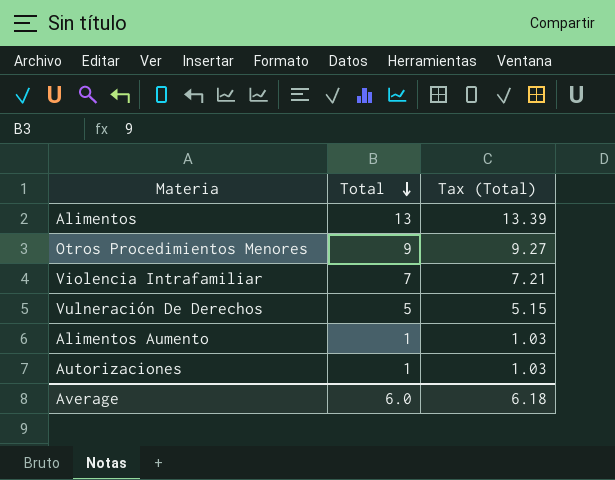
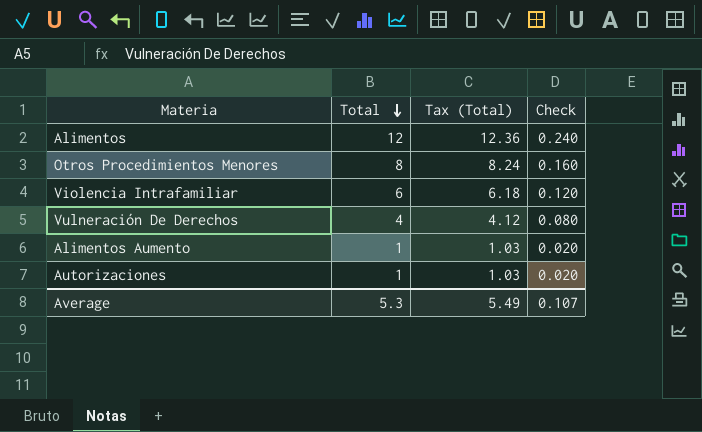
column Check | formula: none -> [Total] * 0.02
Alimentos | Total: 13 -> 12
Alimentos | Tax (Total): 13.39 -> 12.36
Otros Procedimientos Menores | Total: 9 -> 8
Otros Procedimientos Menores | Tax (Total): 9.27 -> 8.24
Violencia Intrafamiliar | Total: 7 -> 6
Violencia Intrafamiliar | Tax (Total): 7.21 -> 6.18
Vulneración De Derechos | Total: 5 -> 4
Vulneración De Derechos | Tax (Total): 5.15 -> 4.12
Average | Total: 6.0 -> 5.3
Average | Tax (Total): 6.18 -> 5.49

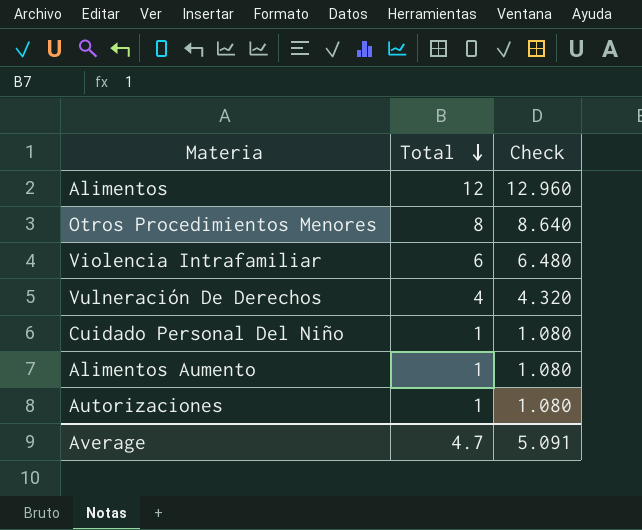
column Tax (Total) | formula: [Total] * 1.03 -> none
column Check | formula: [Total] * 0.02 -> [Total] * 1.08
row Cuidado Personal Del Niño: none -> 1 | 1.080
Average | Total: 5.3 -> 4.7
Average | Check: 0.107 -> 5.091

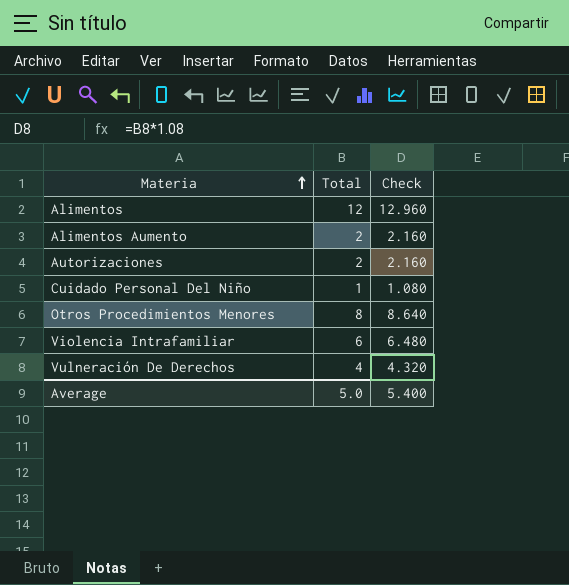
row order: Total descending -> Materia ascending
Alimentos Aumento | Total: 1 -> 2
Alimentos Aumento | Check: 1.080 -> 2.160
Autorizaciones | Total: 1 -> 2
Autorizaciones | Check: 1.080 -> 2.160
Average | Total: 4.7 -> 5.0
Average | Check: 5.091 -> 5.400

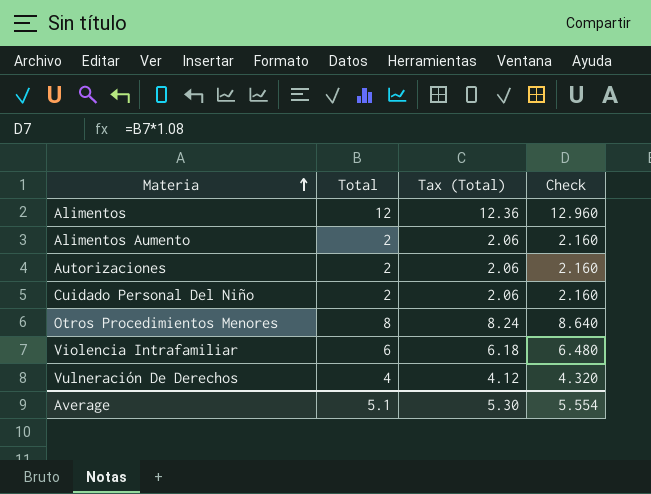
column Tax (Total) | formula: none -> [Total] * 1.03
Cuidado Personal Del Niño | Total: 1 -> 2
Cuidado Personal Del Niño | Check: 1.080 -> 2.160
Average | Total: 5.0 -> 5.1
Average | Check: 5.400 -> 5.554

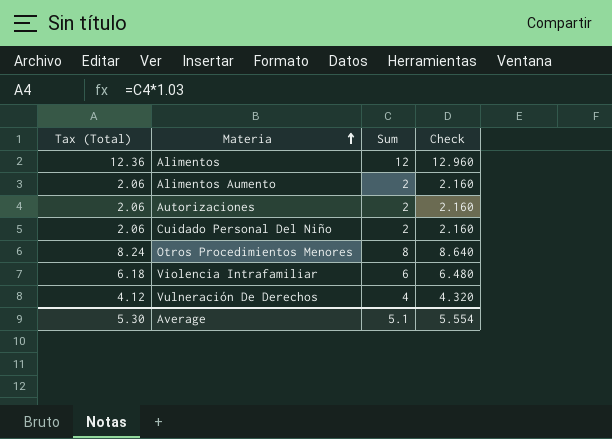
column Tax (Total) | position: 3 -> 1
column name: Total -> Sum

